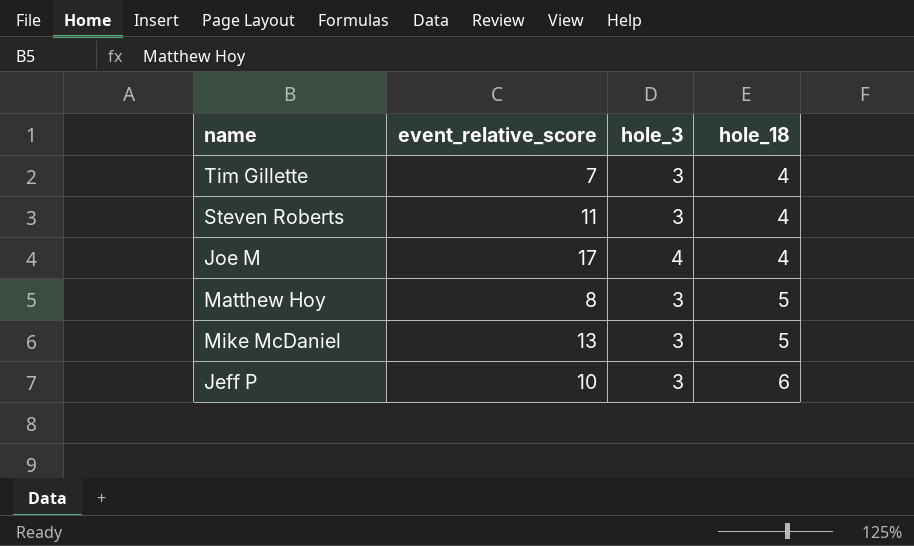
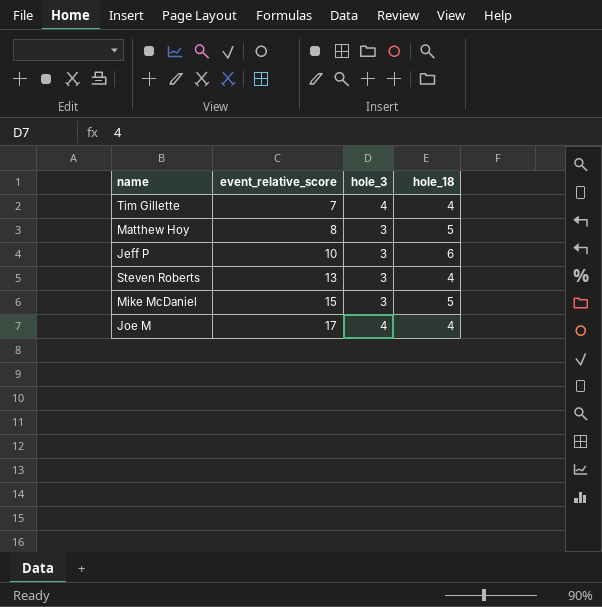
row order: hole_18 ascending -> event_relative_score ascending
Tim Gillette | hole_3: 3 -> 4
Steven Roberts | event_relative_score: 11 -> 13
Mike McDaniel | event_relative_score: 13 -> 15

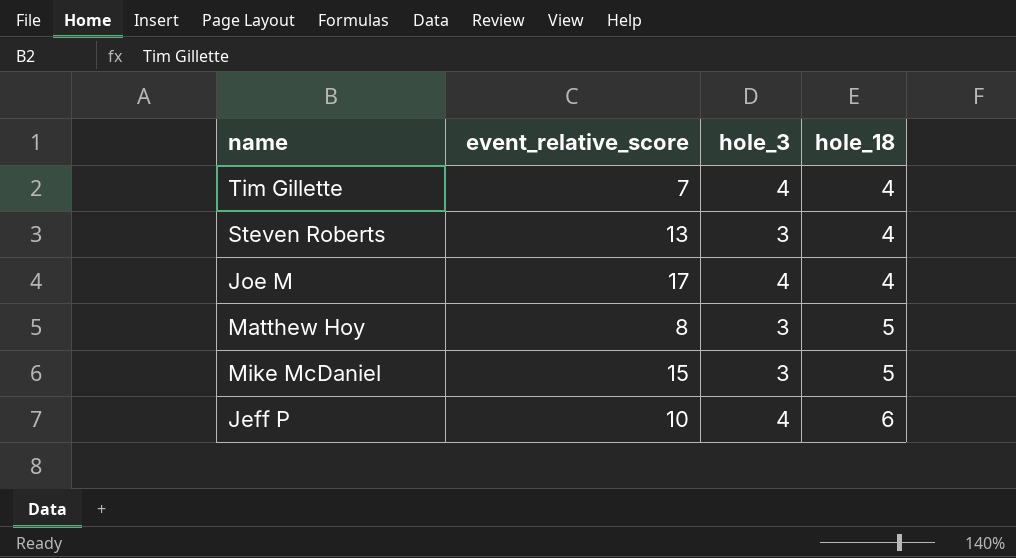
row order: event_relative_score ascending -> hole_18 ascending
Jeff P | hole_3: 3 -> 4

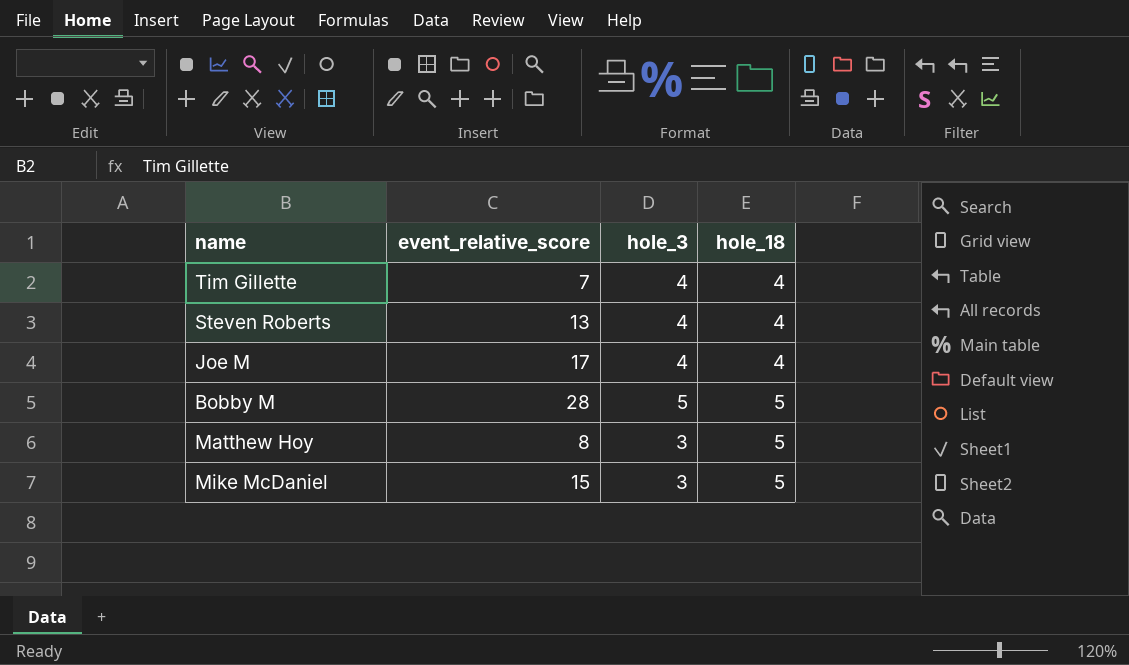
row Jeff P: 10 | 4 | 6 -> none
Steven Roberts | hole_3: 3 -> 4
row Bobby M: none -> 28 | 5 | 5

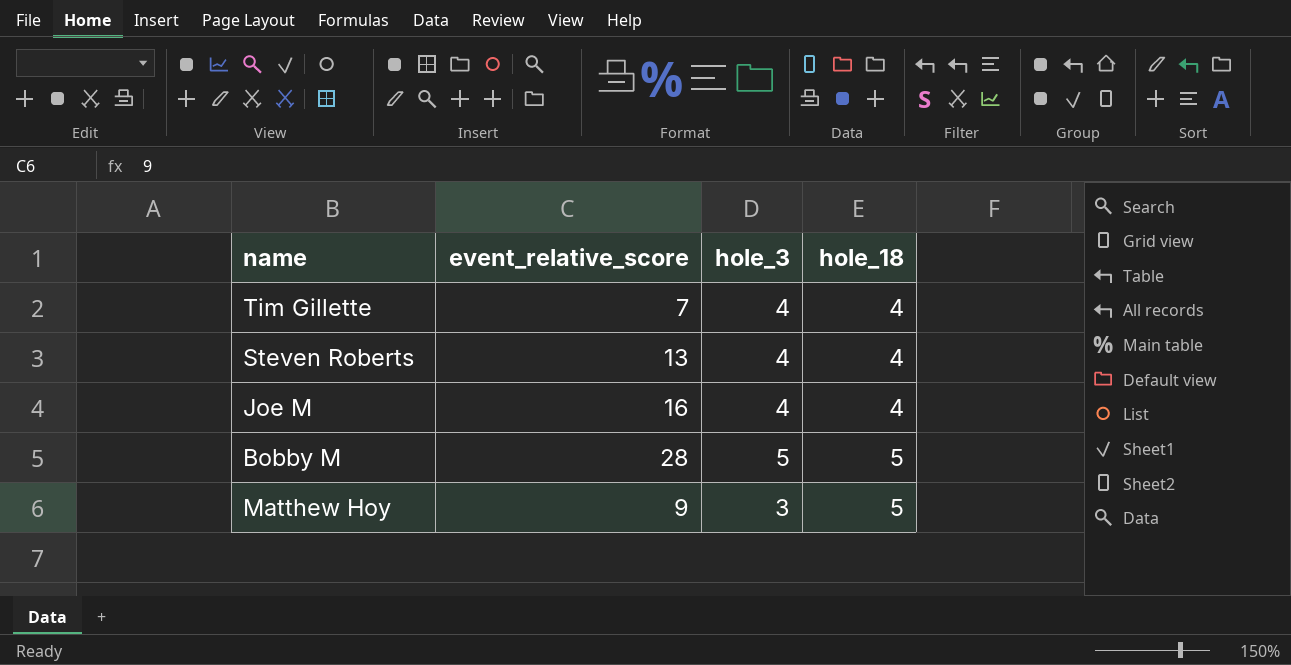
row Mike McDaniel: 15 | 3 | 5 -> none
Joe M | event_relative_score: 17 -> 16
Matthew Hoy | event_relative_score: 8 -> 9

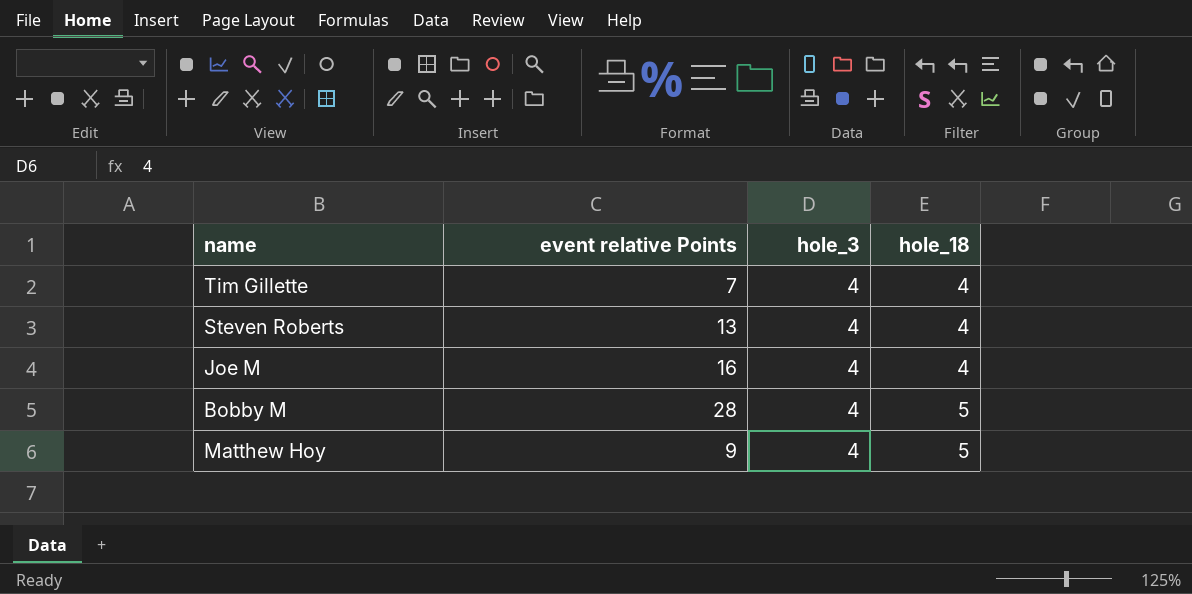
column name: event_relative_score -> event relative Points
Bobby M | hole_3: 5 -> 4
Matthew Hoy | hole_3: 3 -> 4

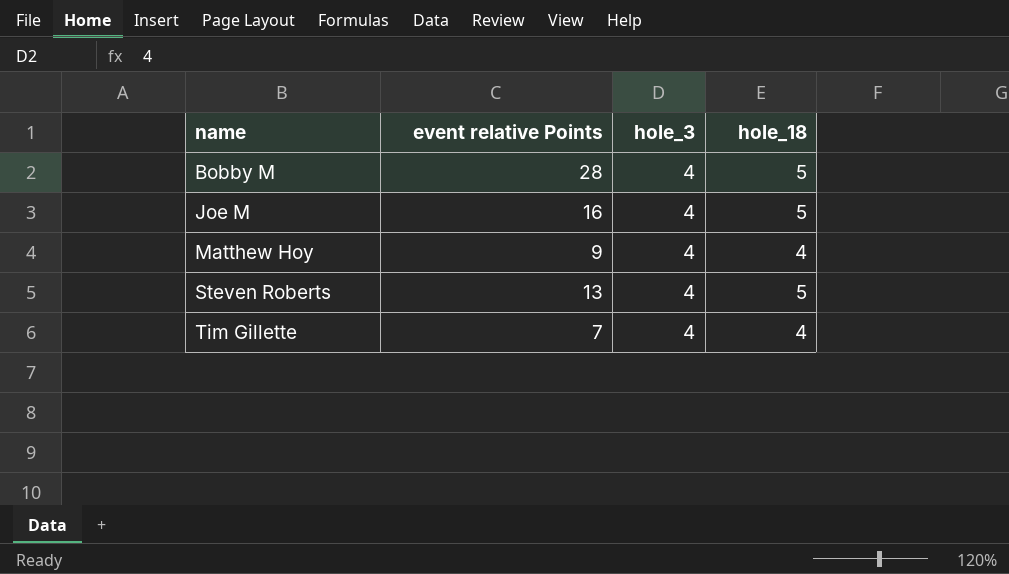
row order: hole_18 ascending -> name ascending
Joe M | hole_18: 4 -> 5
Matthew Hoy | hole_18: 5 -> 4
Steven Roberts | hole_18: 4 -> 5

